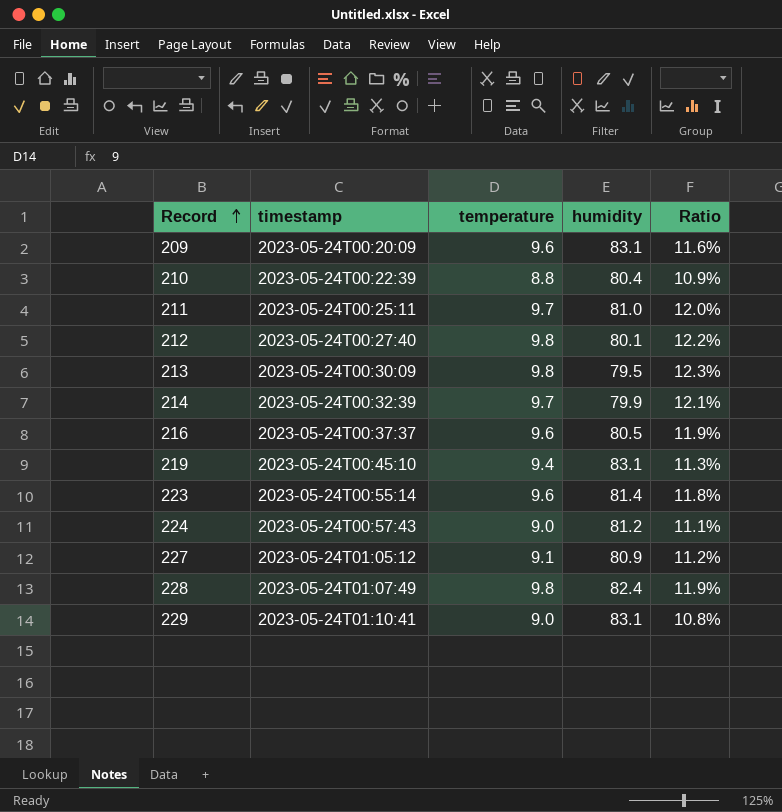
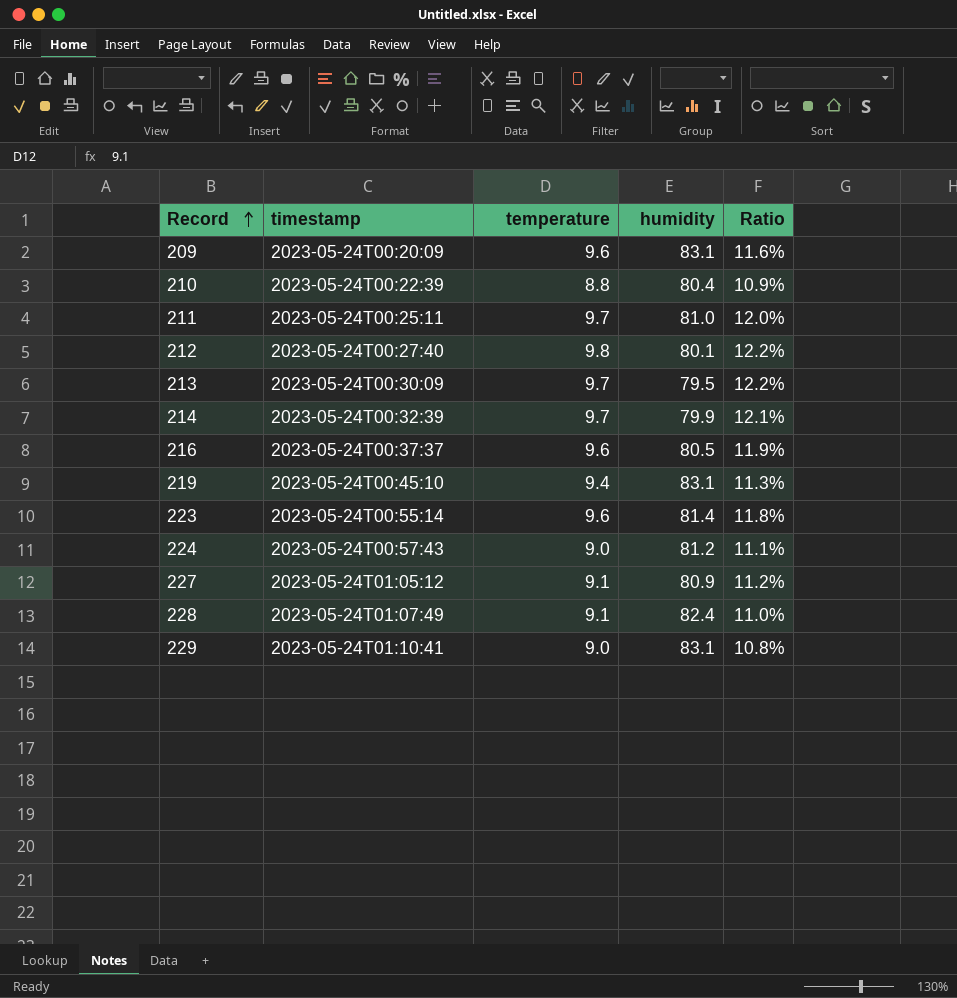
213 | temperature: 9.8 -> 9.7
213 | Ratio: 12.3% -> 12.2%
228 | temperature: 9.8 -> 9.1
228 | Ratio: 11.9% -> 11.0%

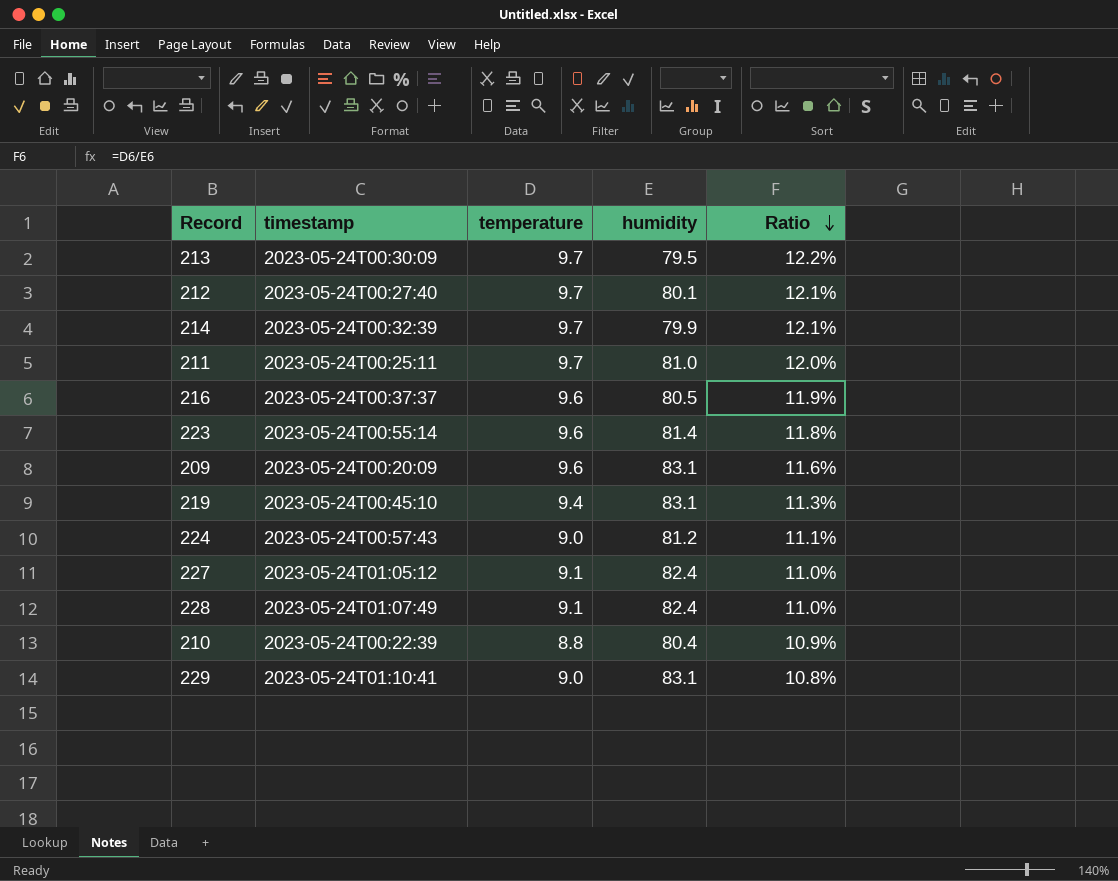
row order: Record ascending -> Ratio descending
212 | temperature: 9.8 -> 9.7
212 | Ratio: 12.2% -> 12.1%
227 | humidity: 80.9 -> 82.4
227 | Ratio: 11.2% -> 11.0%

